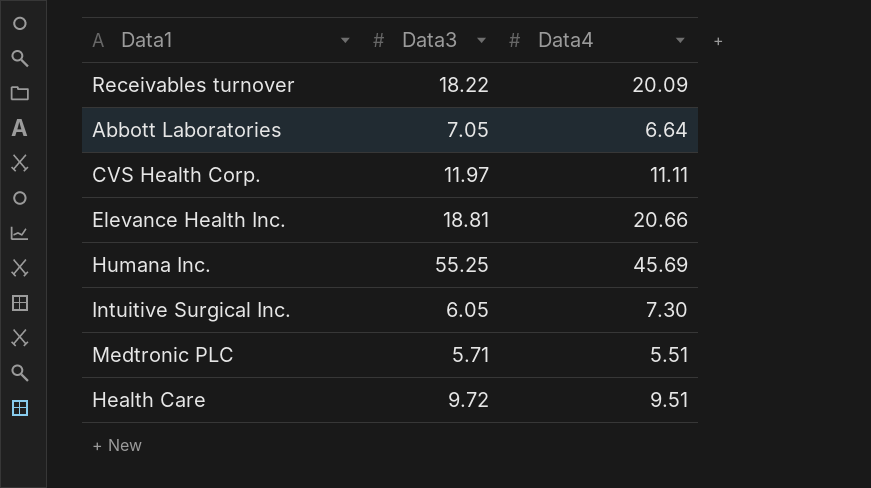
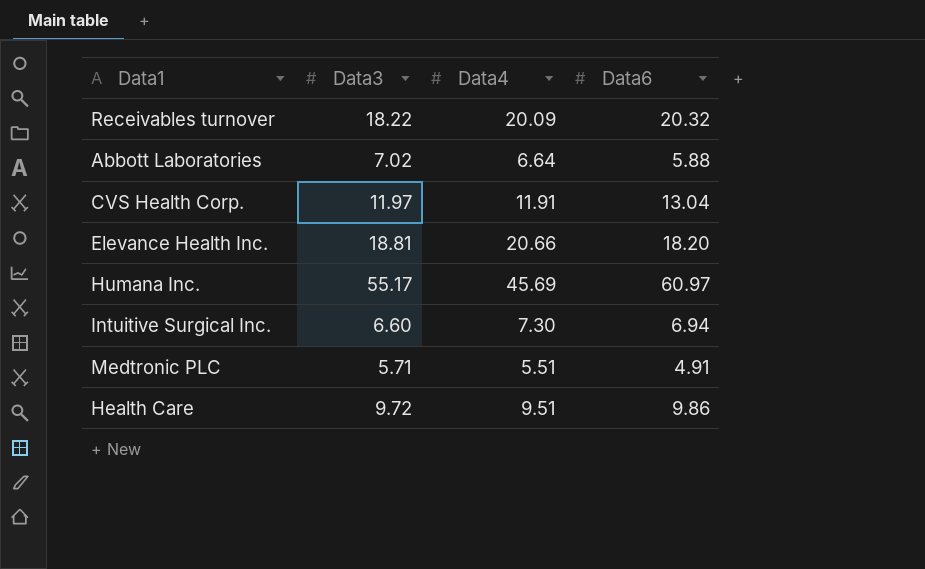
column Data6 | position: none -> 4
Abbott Laboratories | Data3: 7.05 -> 7.02
CVS Health Corp. | Data4: 11.11 -> 11.91
Humana Inc. | Data3: 55.25 -> 55.17
Intuitive Surgical Inc. | Data3: 6.05 -> 6.60

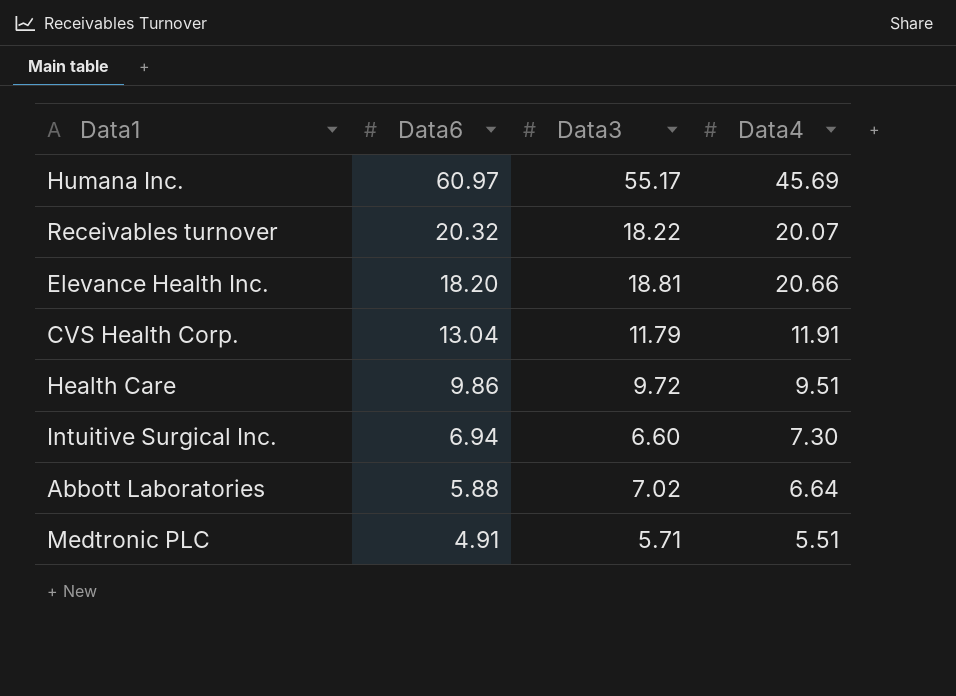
row order: none -> Data6 descending
column Data6 | position: 4 -> 2
Receivables turnover | Data4: 20.09 -> 20.07
CVS Health Corp. | Data3: 11.97 -> 11.79

